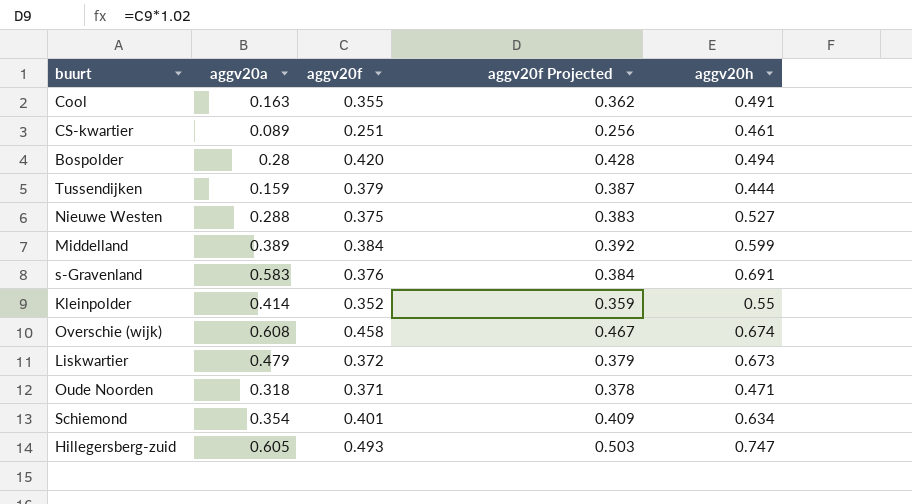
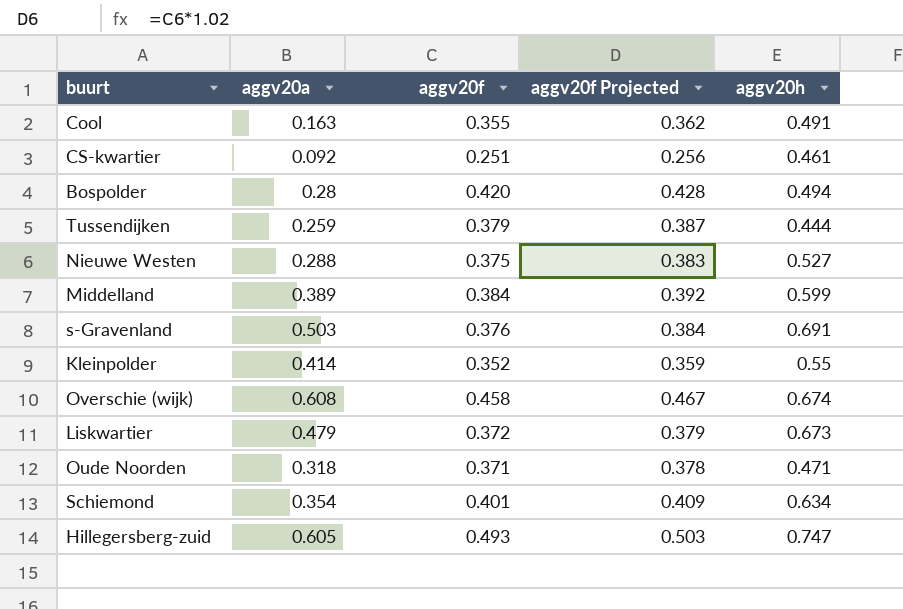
CS-kwartier | aggv20a: 0.089 -> 0.092
Tussendijken | aggv20a: 0.159 -> 0.259
s-Gravenland | aggv20a: 0.583 -> 0.503

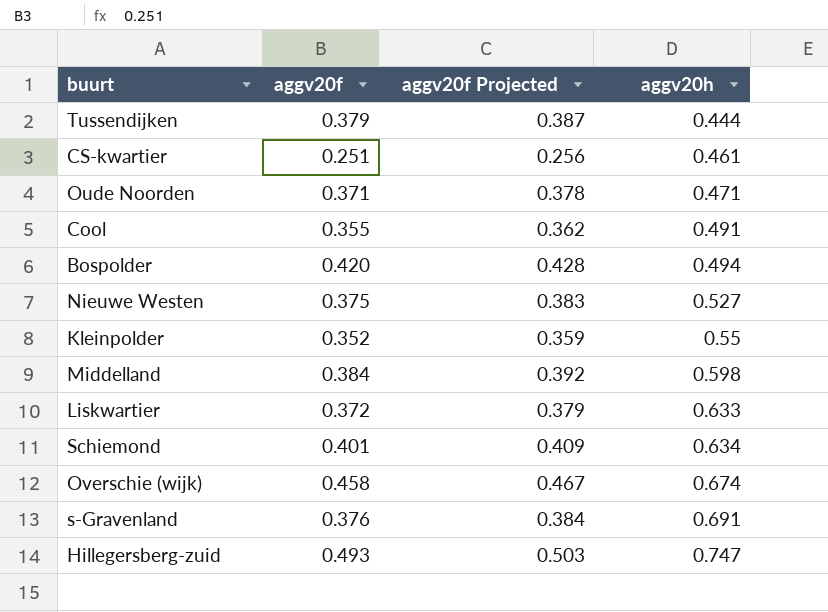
row order: none -> aggv20h ascending
column aggv20a | position: 2 -> none
Middelland | aggv20h: 0.599 -> 0.598
Liskwartier | aggv20h: 0.673 -> 0.633

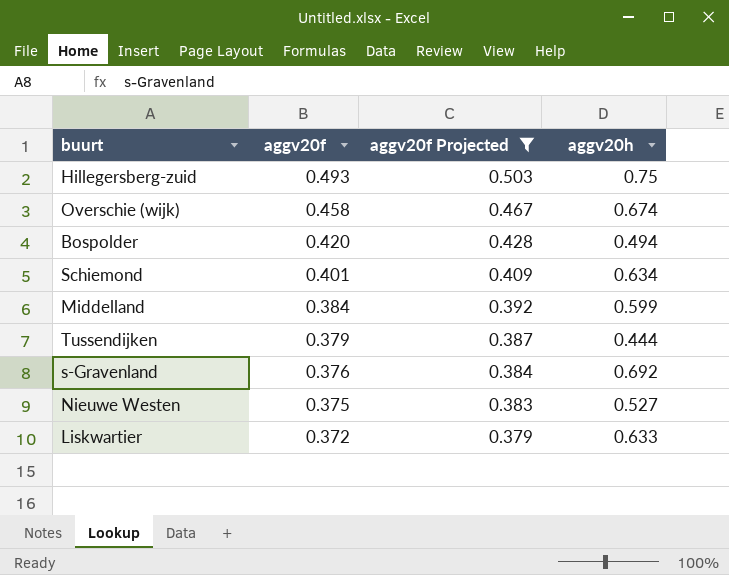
filter: none -> aggv20f Projected >= 0.379
row order: aggv20h ascending -> aggv20f descending
Hillegersberg-zuid | aggv20h: 0.747 -> 0.75
Middelland | aggv20h: 0.598 -> 0.599
s-Gravenland | aggv20h: 0.691 -> 0.692

